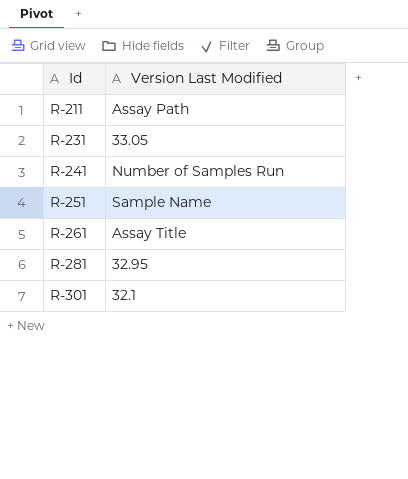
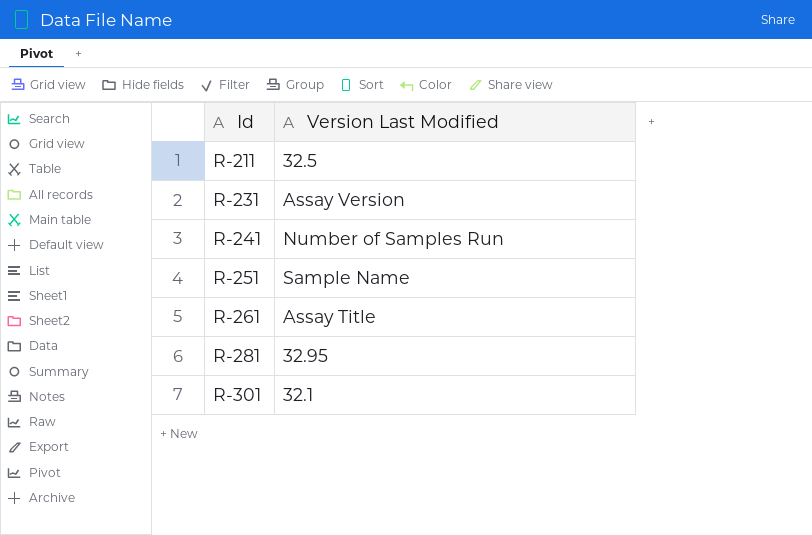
R-211 | Version Last Modified: Assay Path -> 32.5
R-231 | Version Last Modified: 33.05 -> Assay Version

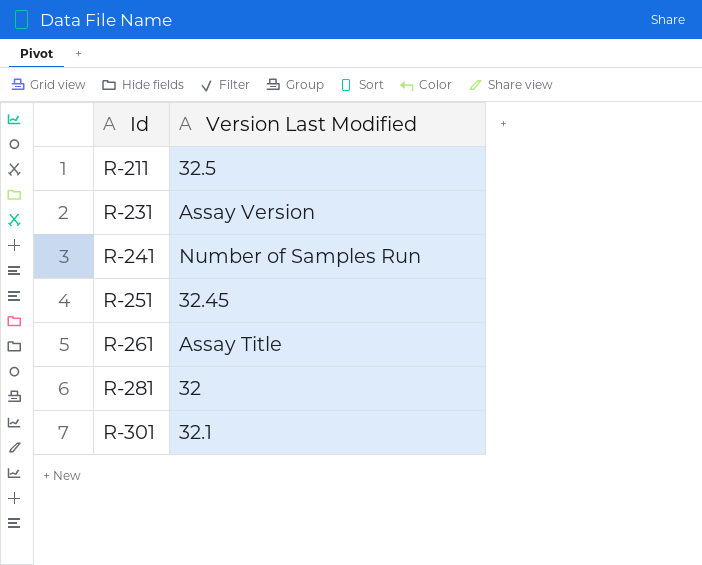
R-251 | Version Last Modified: Sample Name -> 32.45
R-281 | Version Last Modified: 32.95 -> 32

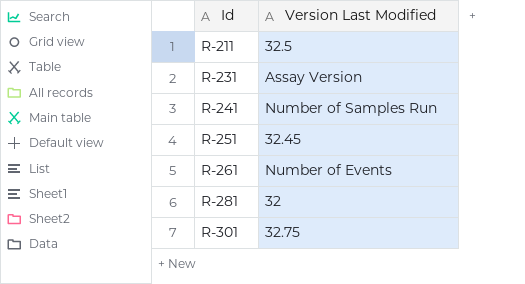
R-261 | Version Last Modified: Assay Title -> Number of Events
R-301 | Version Last Modified: 32.1 -> 32.75

